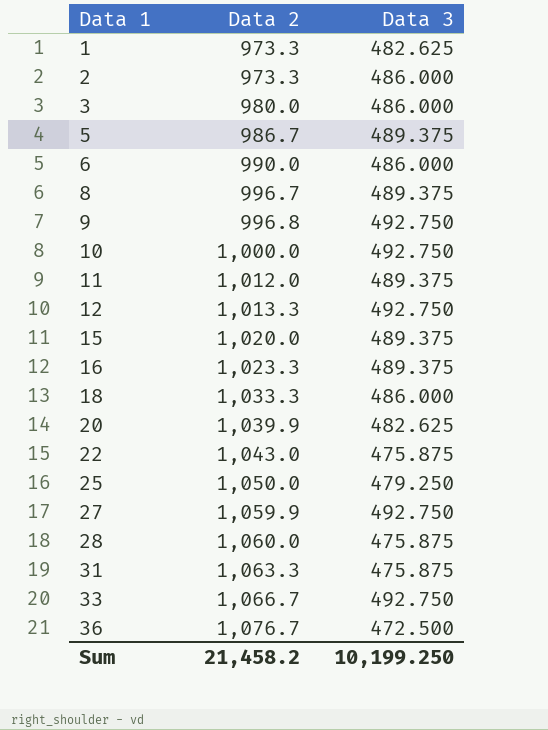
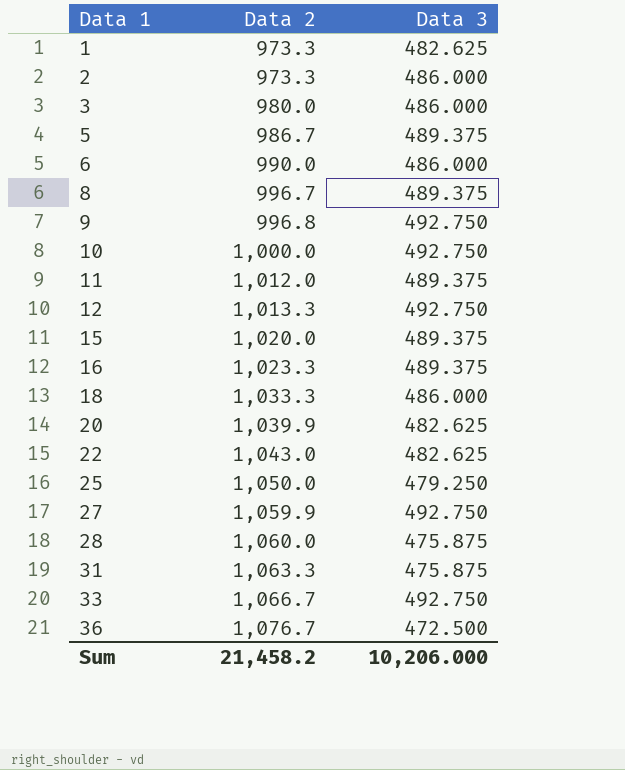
22 | Data 3: 475.875 -> 482.625
Sum | Data 3: 10,199.250 -> 10,206.000

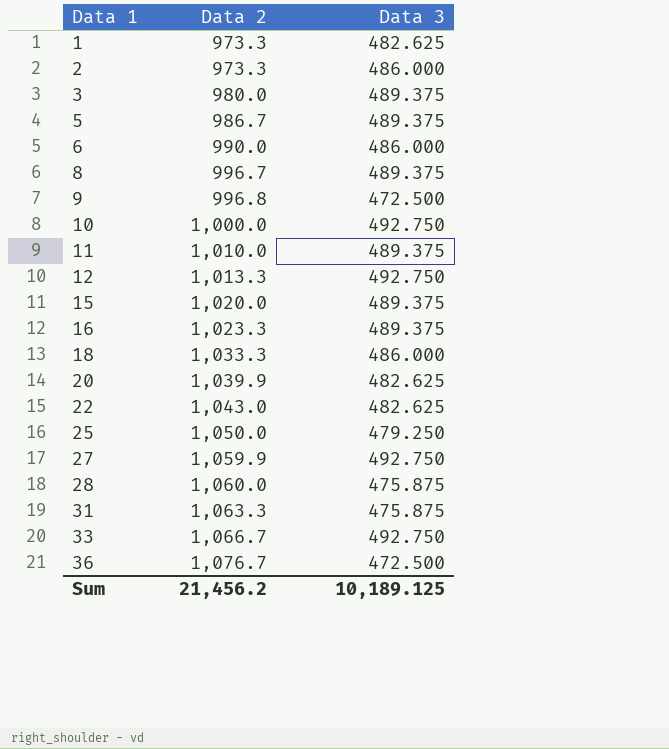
3 | Data 3: 486.000 -> 489.375
9 | Data 3: 492.750 -> 472.500
11 | Data 2: 1,012.0 -> 1,010.0
Sum | Data 2: 21,458.2 -> 21,456.2
Sum | Data 3: 10,206.000 -> 10,189.125

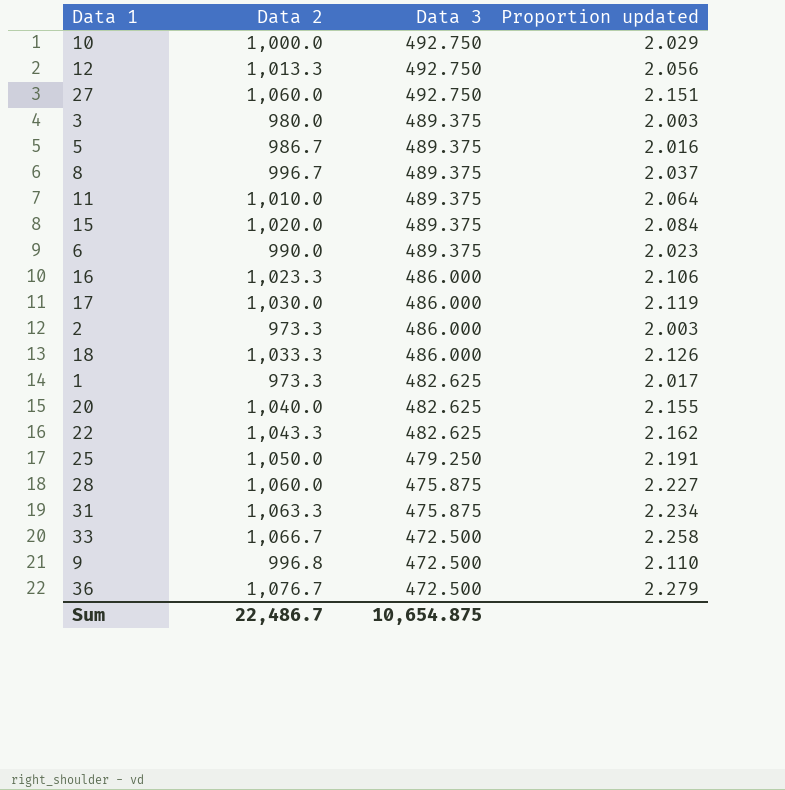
row order: Data 1 ascending -> Data 3 descending
column Proportion updated | formula: none -> [Data 2] / [Data 3]
27 | Data 2: 1,059.9 -> 1,060.0
6 | Data 3: 486.000 -> 489.375
16 | Data 3: 489.375 -> 486.000
row 17: none -> 1,030.0 | 486.000 | 2.119
20 | Data 2: 1,039.9 -> 1,040.0
22 | Data 2: 1,043.0 -> 1,043.3
33 | Data 3: 492.750 -> 472.500
Sum | Data 2: 21,456.2 -> 22,486.7
Sum | Data 3: 10,189.125 -> 10,654.875

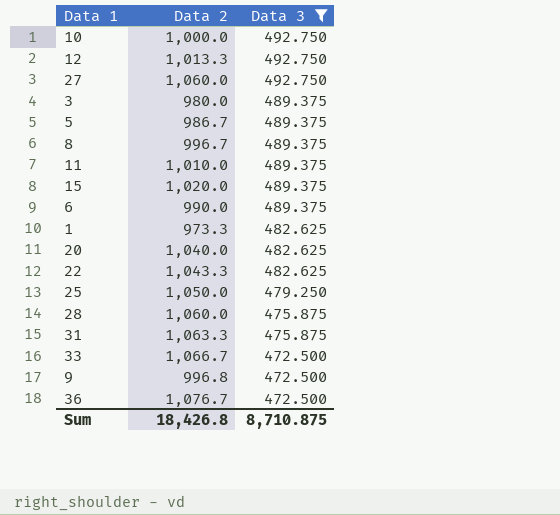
filter: none -> Data 3 != 486.000
column Proportion updated | formula: [Data 2] / [Data 3] -> none
Sum | Data 2: 22,486.7 -> 18,426.8
Sum | Data 3: 10,654.875 -> 8,710.875

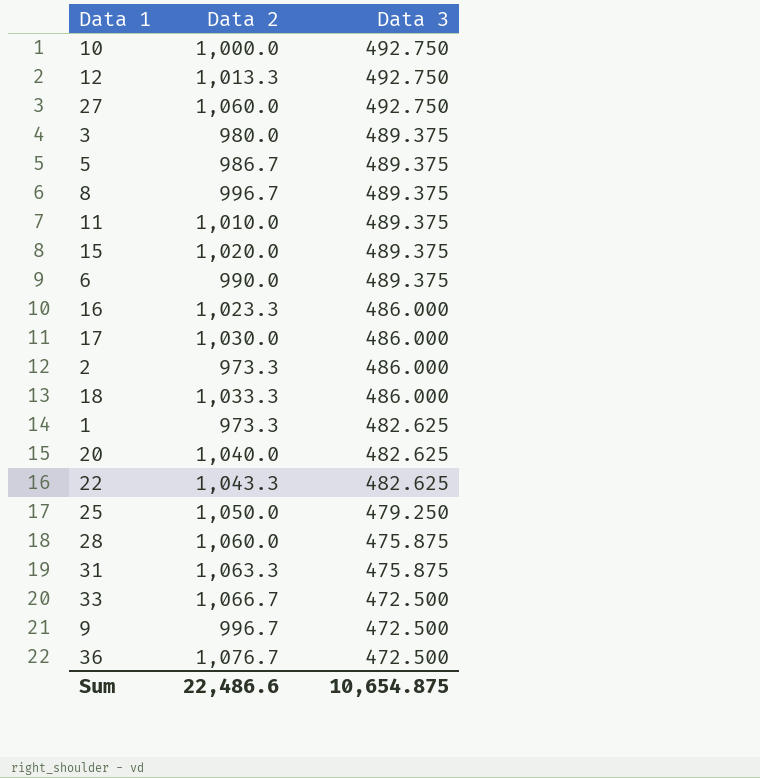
filter: Data 3 != 486.000 -> none
9 | Data 2: 996.8 -> 996.7
Sum | Data 2: 18,426.8 -> 22,486.6
Sum | Data 3: 8,710.875 -> 10,654.875

